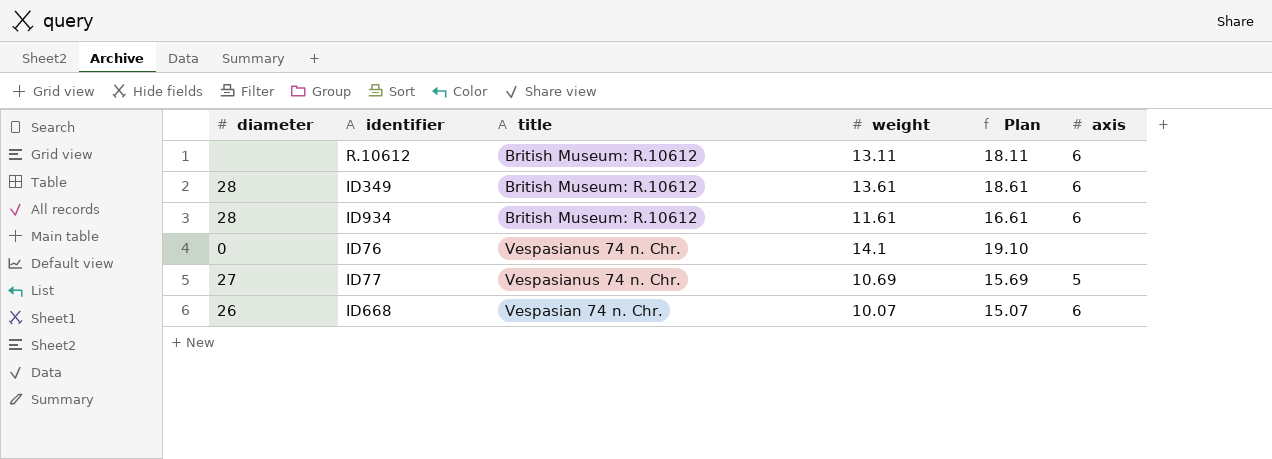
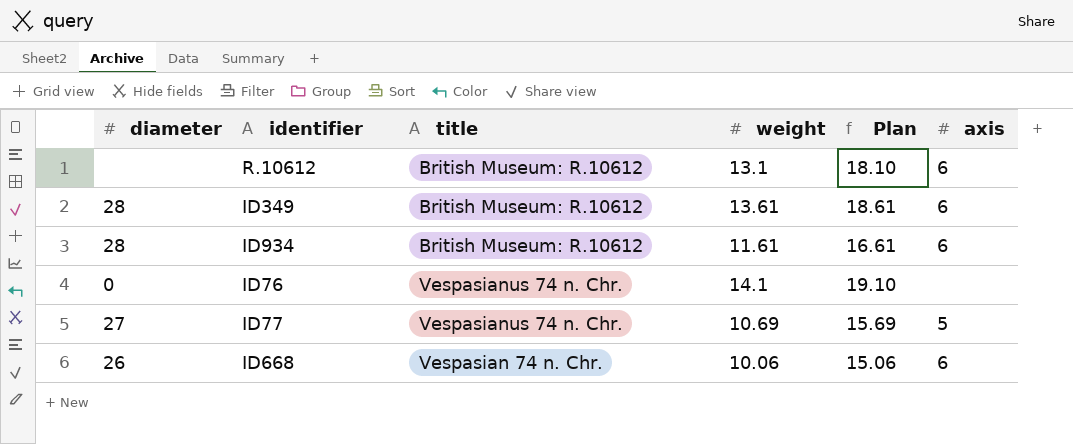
R.10612 | weight: 13.11 -> 13.1
R.10612 | Plan: 18.11 -> 18.10
ID668 | weight: 10.07 -> 10.06
ID668 | Plan: 15.07 -> 15.06

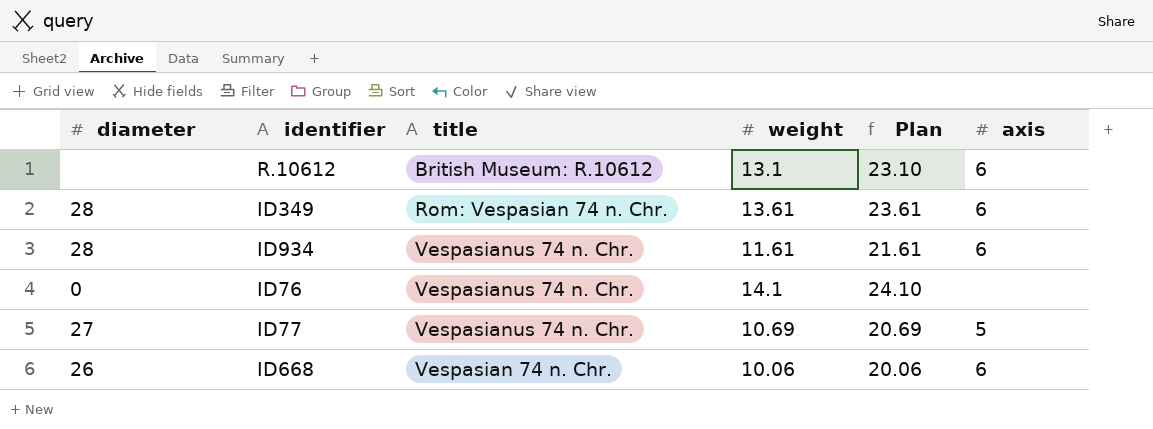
column Plan | formula: [weight] + 5 -> [weight] + 10
ID349 | title: British Museum: R.10612 -> Rom: Vespasian 74 n. Chr.
ID934 | title: British Museum: R.10612 -> Vespasianus 74 n. Chr.

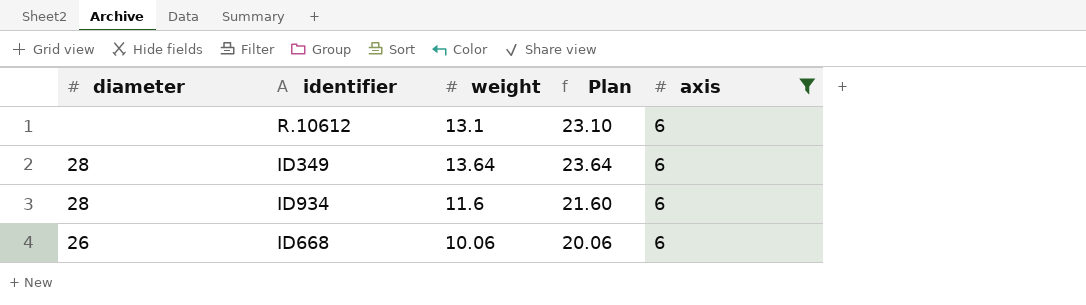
filter: none -> axis = 6
column title | position: 3 -> none
ID349 | weight: 13.61 -> 13.64
ID349 | Plan: 23.61 -> 23.64
ID934 | weight: 11.61 -> 11.6
ID934 | Plan: 21.61 -> 21.60

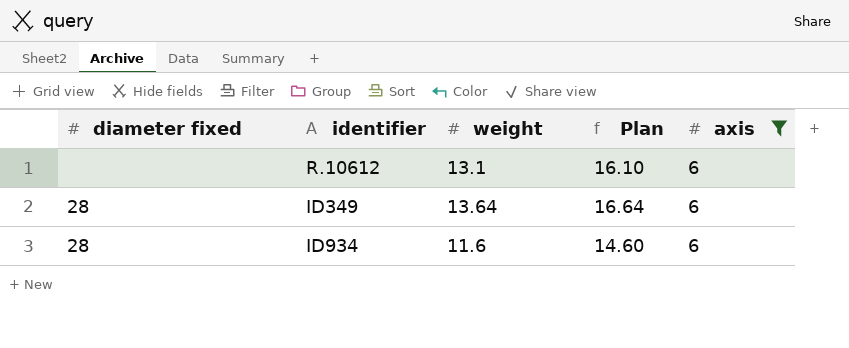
column name: diameter -> diameter fixed
column Plan | formula: [weight] + 10 -> [weight] + 3
row ID668: 26 | 10.06 | 20.06 | 6 -> none

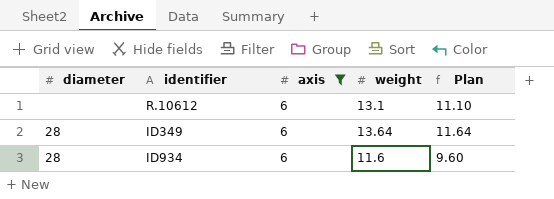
column name: diameter fixed -> diameter
column axis | position: 5 -> 3
column Plan | formula: [weight] + 3 -> [weight] - 2

